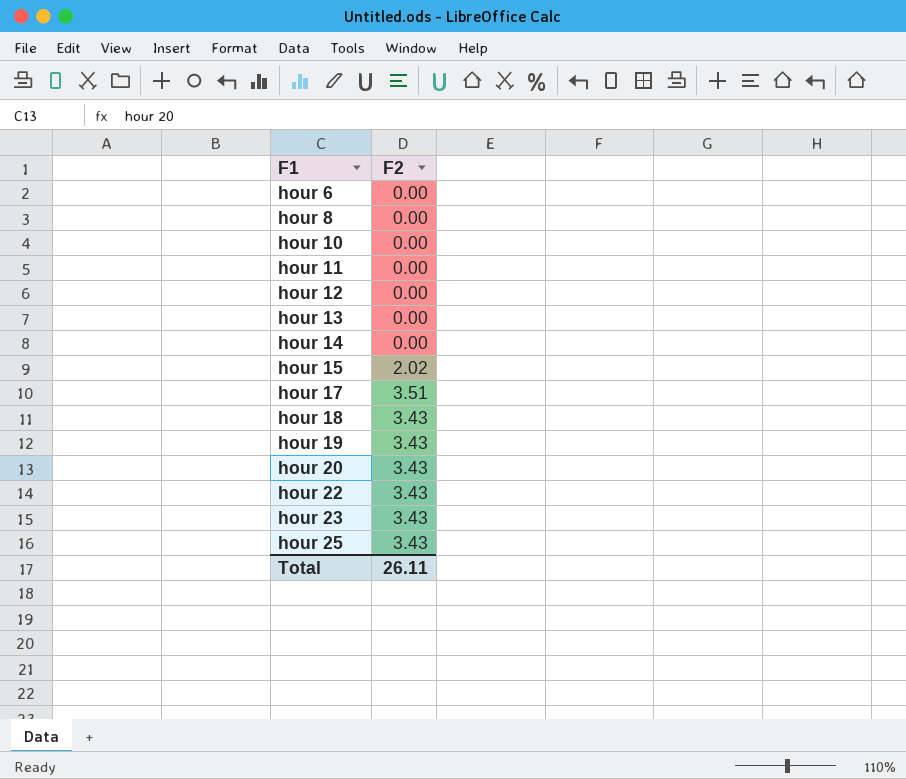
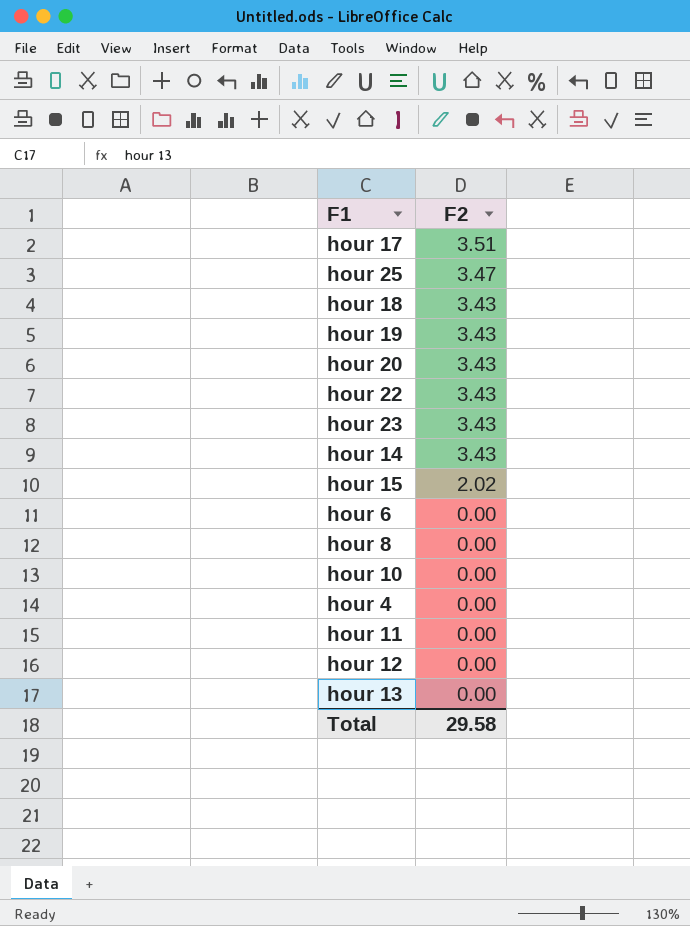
row order: F1 ascending -> F2 descending
hour 25 | F2: 3.43 -> 3.47
hour 14 | F2: 0.00 -> 3.43
row hour 4: none -> 0.00
Total | F2: 26.11 -> 29.58

